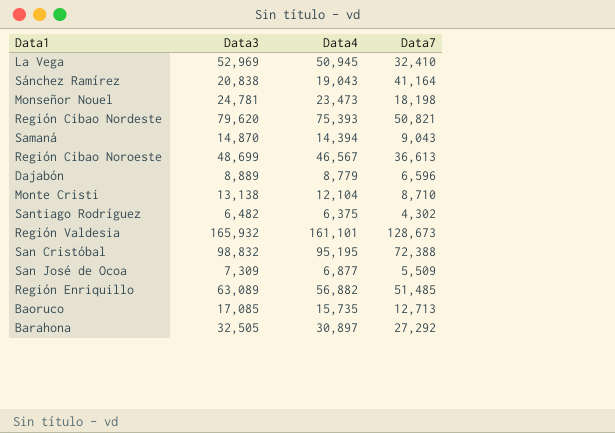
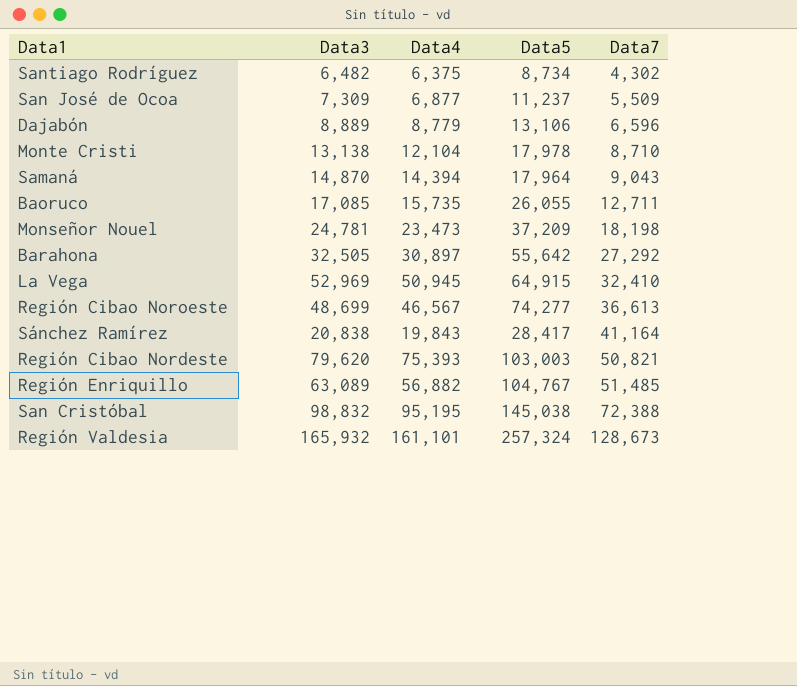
row order: none -> Data7 ascending
column Data5 | position: none -> 4
Baoruco | Data7: 12,713 -> 12,711
Sánchez Ramírez | Data4: 19,043 -> 19,843

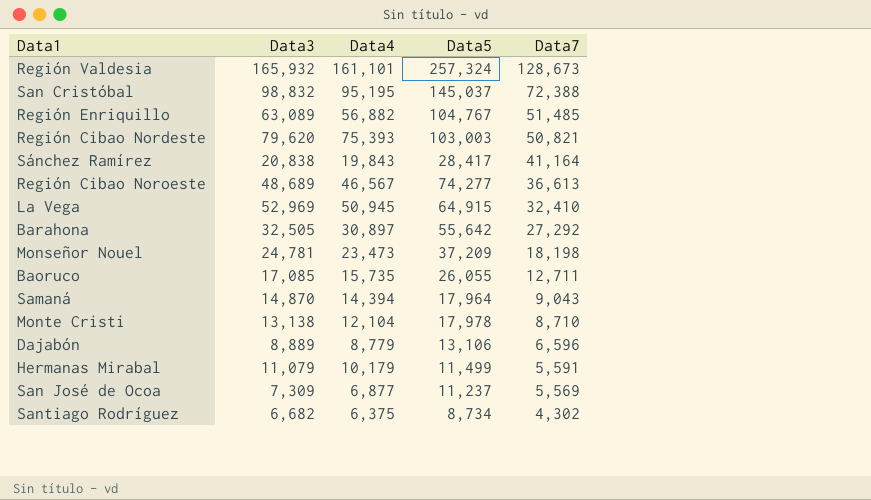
row order: Data7 ascending -> Data7 descending
San Cristóbal | Data5: 145,038 -> 145,037
Región Cibao Noroeste | Data3: 48,699 -> 48,689
row Hermanas Mirabal: none -> 11,079 | 10,179 | 11,499 | 5,591
San José de Ocoa | Data7: 5,509 -> 5,569
Santiago Rodríguez | Data3: 6,482 -> 6,682

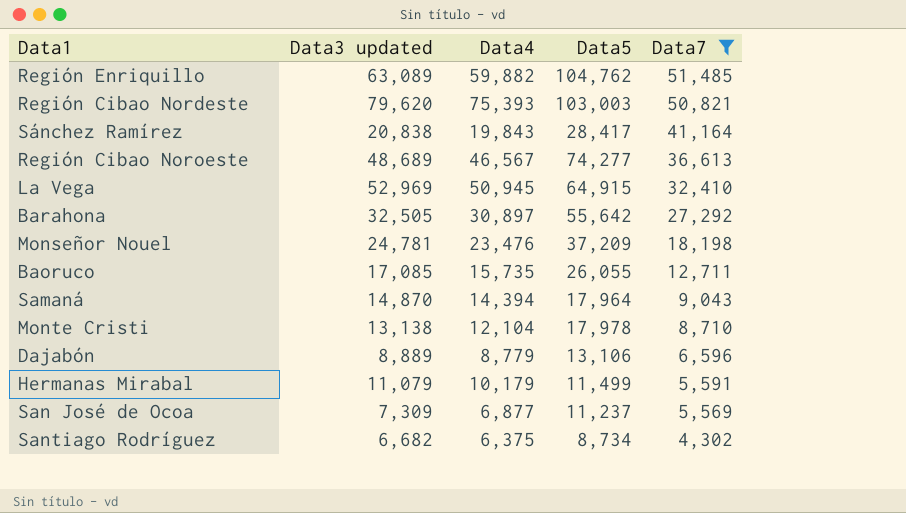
filter: none -> Data7 <= 51,485
column name: Data3 -> Data3 updated
Región Enriquillo | Data4: 56,882 -> 59,882
Región Enriquillo | Data5: 104,767 -> 104,762
Monseñor Nouel | Data4: 23,473 -> 23,476

